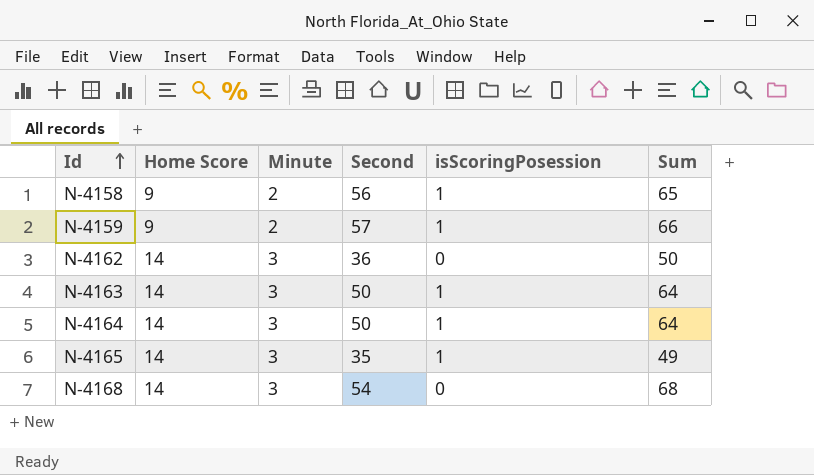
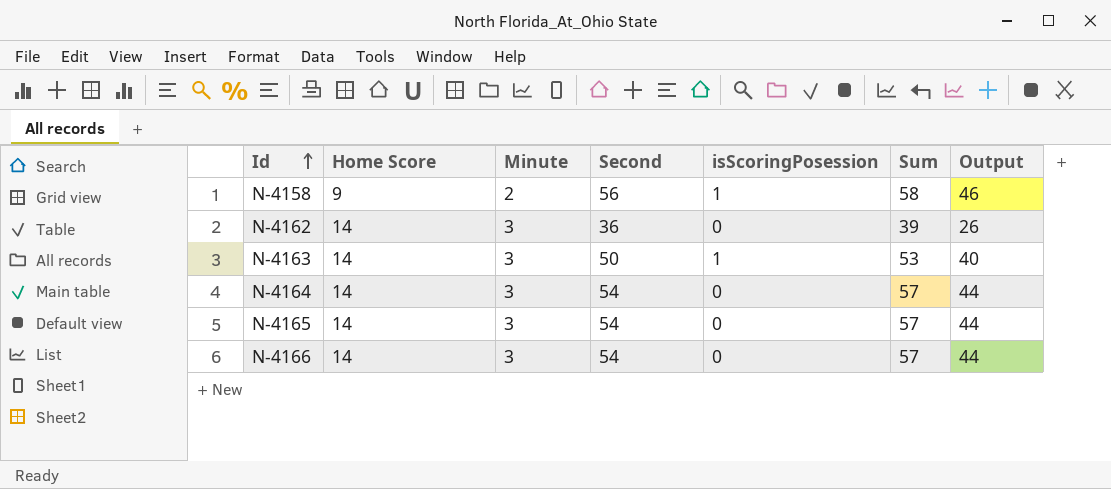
column Sum | formula: [Home Score] + [Second] -> [Minute] + [Second]
column Output | formula: none -> [Second] - 10
row N-4159: 9 | 2 | 57 | 1 | 66 -> none
row N-4168: 14 | 3 | 54 | 0 | 68 -> none
N-4164 | Second: 50 -> 54
N-4164 | isScoringPosession: 1 -> 0
N-4165 | Second: 35 -> 54
N-4165 | isScoringPosession: 1 -> 0
row N-4166: none -> 14 | 3 | 54 | 0 | 57 | 44

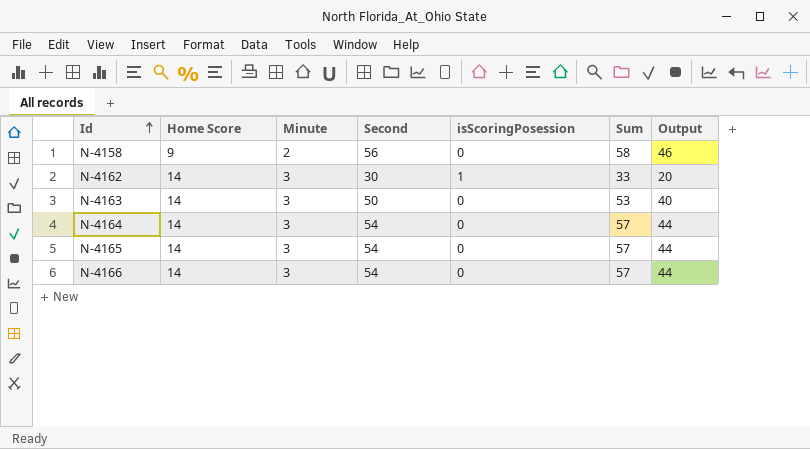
N-4158 | isScoringPosession: 1 -> 0
N-4162 | Second: 36 -> 30
N-4162 | isScoringPosession: 0 -> 1
N-4162 | Sum: 39 -> 33
N-4162 | Output: 26 -> 20
N-4163 | isScoringPosession: 1 -> 0

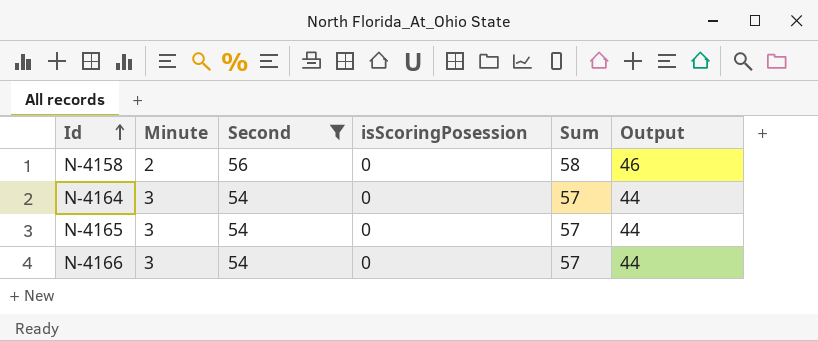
filter: none -> Second >= 54
column Home Score | position: 2 -> none

